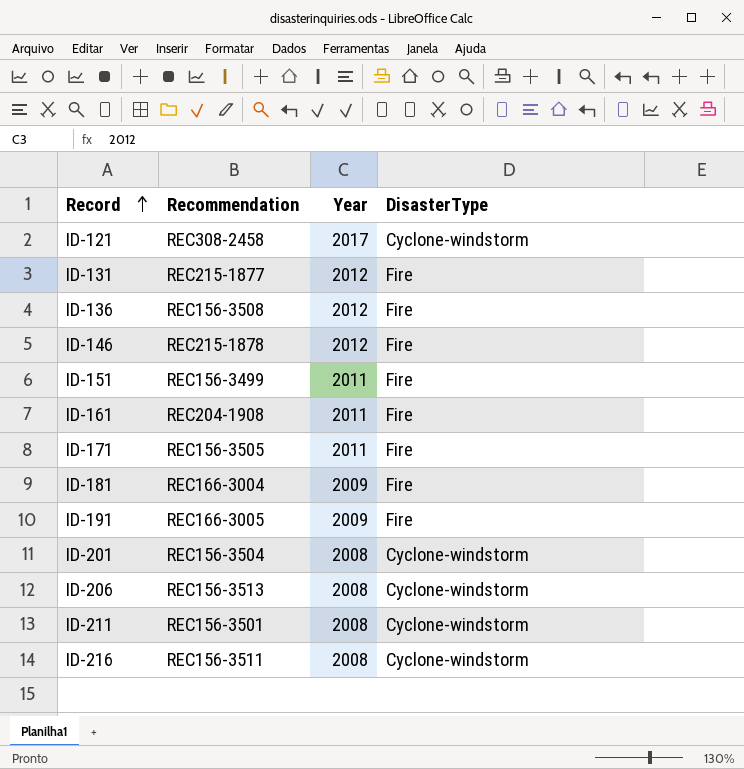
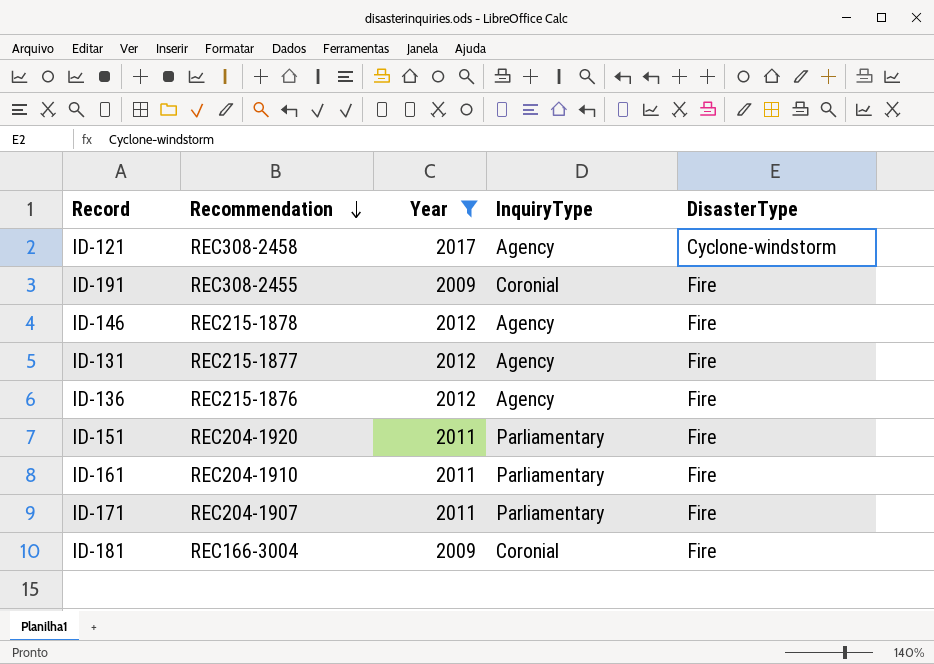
filter: none -> Year != 2008
row order: Record ascending -> Recommendation descending
column InquiryType | position: none -> 4
ID-191 | Recommendation: REC166-3005 -> REC308-2455
ID-136 | Recommendation: REC156-3508 -> REC215-1876
ID-151 | Recommendation: REC156-3499 -> REC204-1920
ID-161 | Recommendation: REC204-1908 -> REC204-1910
ID-171 | Recommendation: REC156-3505 -> REC204-1907

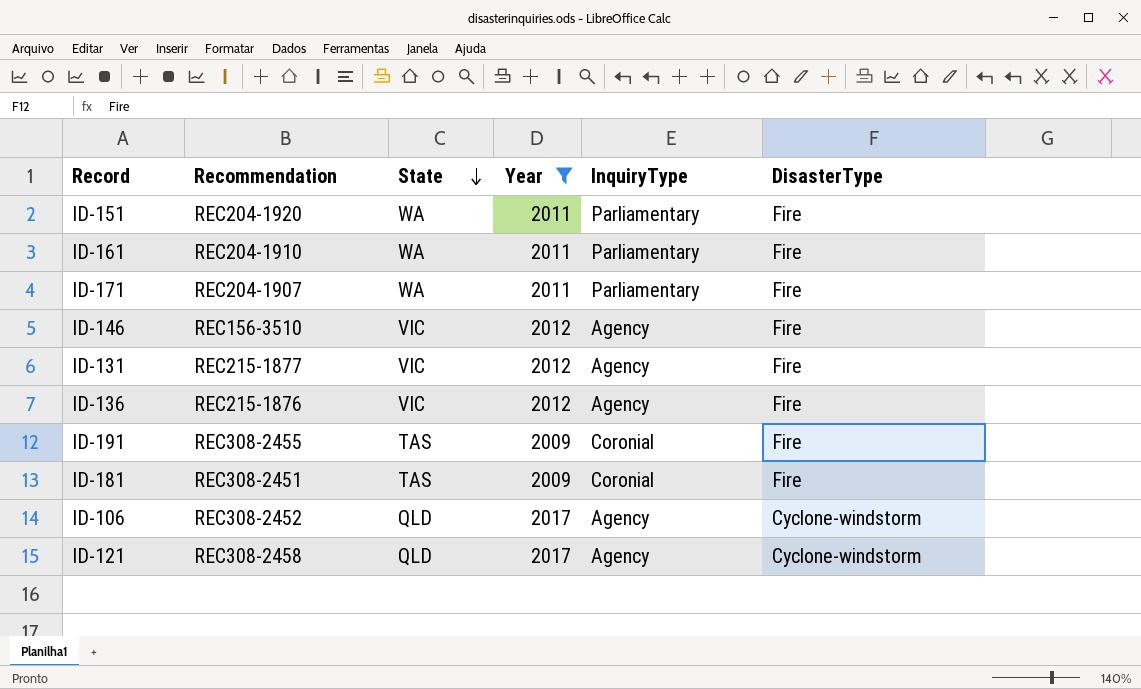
row order: Recommendation descending -> State descending
column State | position: none -> 3
ID-146 | Recommendation: REC215-1878 -> REC156-3510
ID-181 | Recommendation: REC166-3004 -> REC308-2451
row ID-106: none -> REC308-2452 | QLD | 2017 | Agency | Cyclone-windstorm

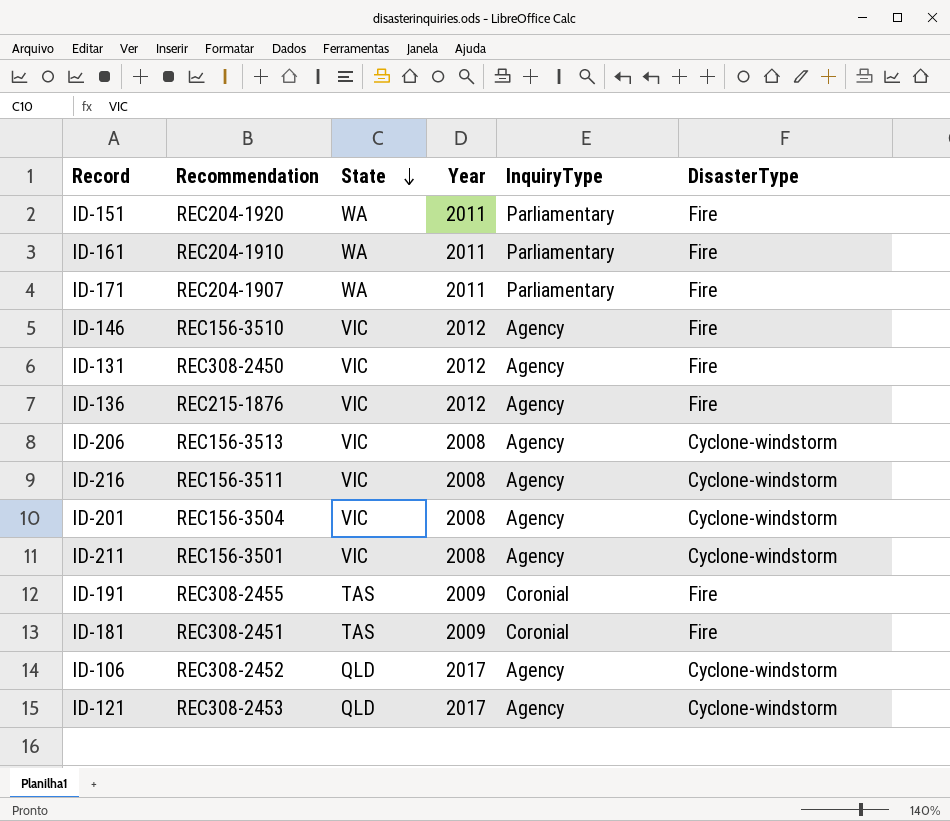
filter: Year != 2008 -> none
ID-131 | Recommendation: REC215-1877 -> REC308-2450
ID-121 | Recommendation: REC308-2458 -> REC308-2453

